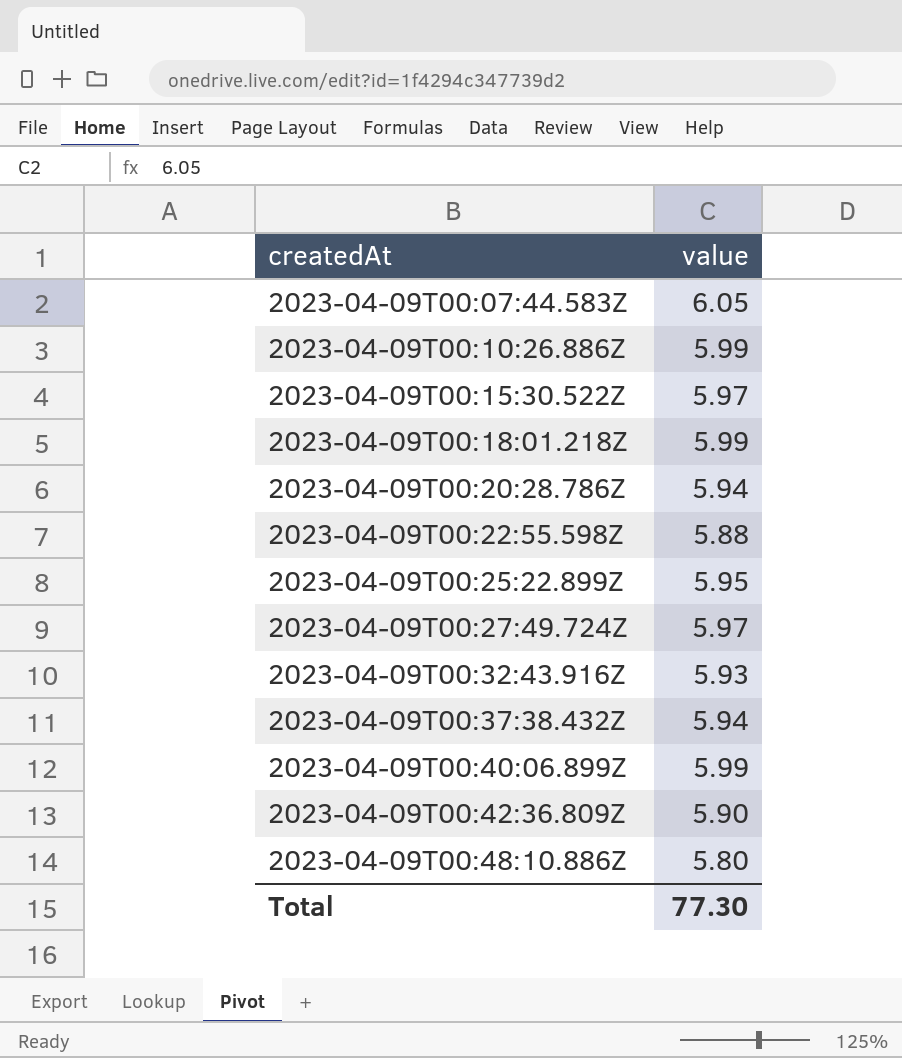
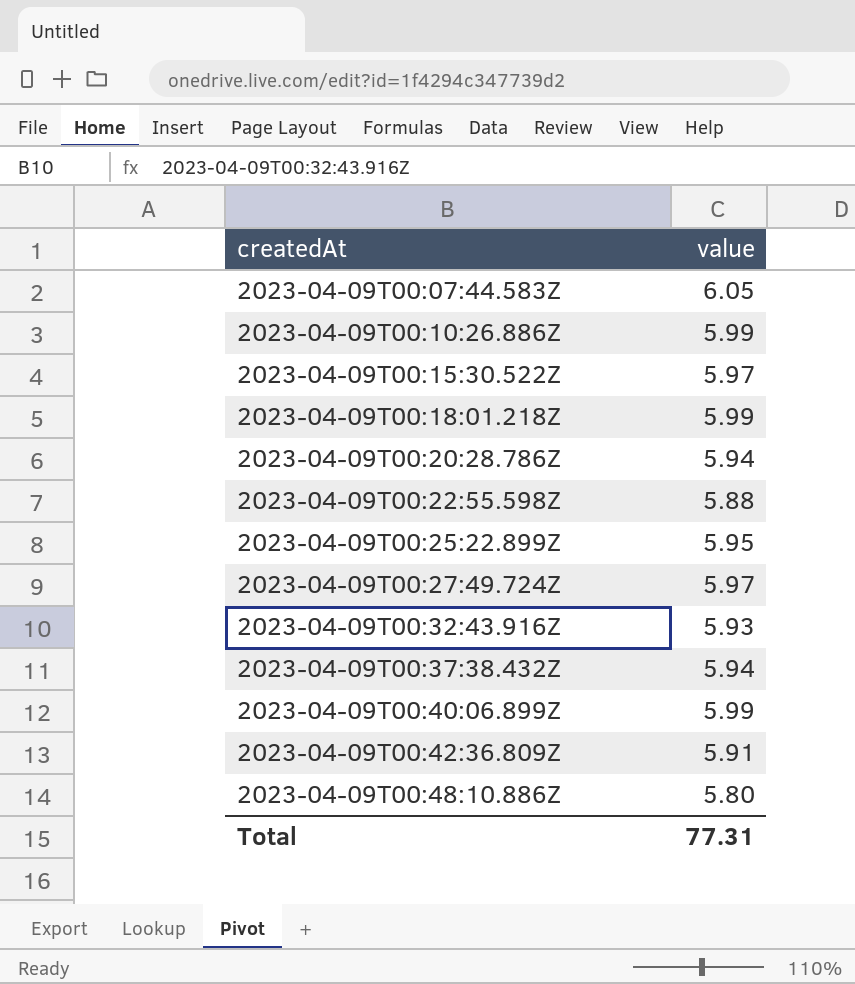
2023-04-09T00:42:36.809Z | value: 5.90 -> 5.91
Total | value: 77.30 -> 77.31

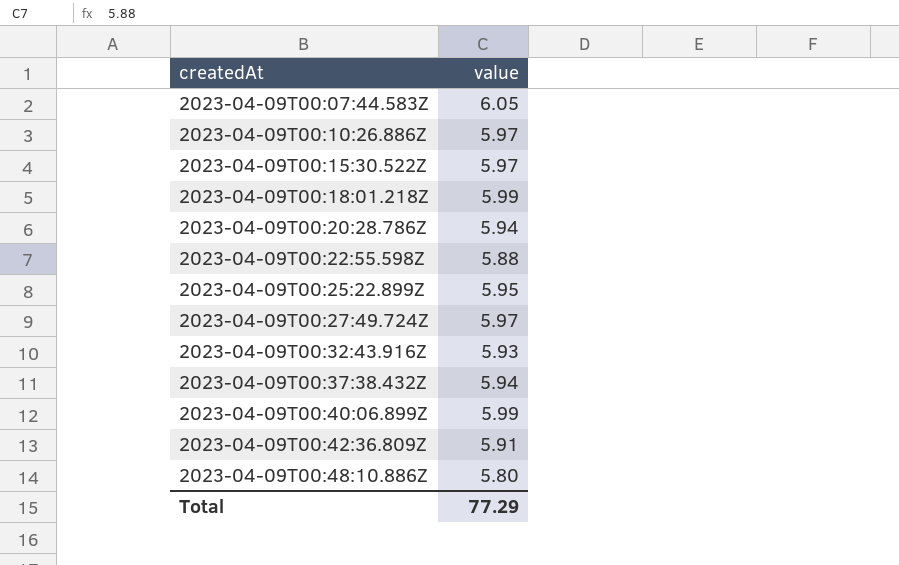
2023-04-09T00:10:26.886Z | value: 5.99 -> 5.97
Total | value: 77.31 -> 77.29

